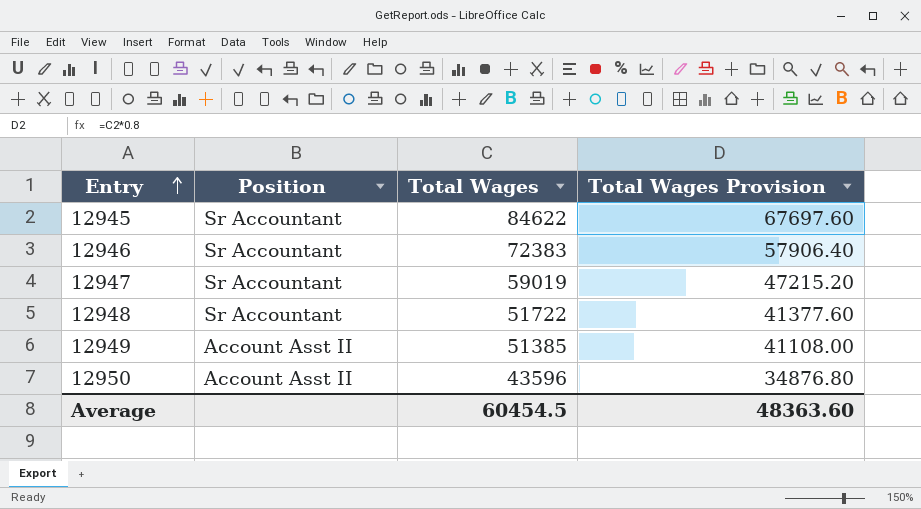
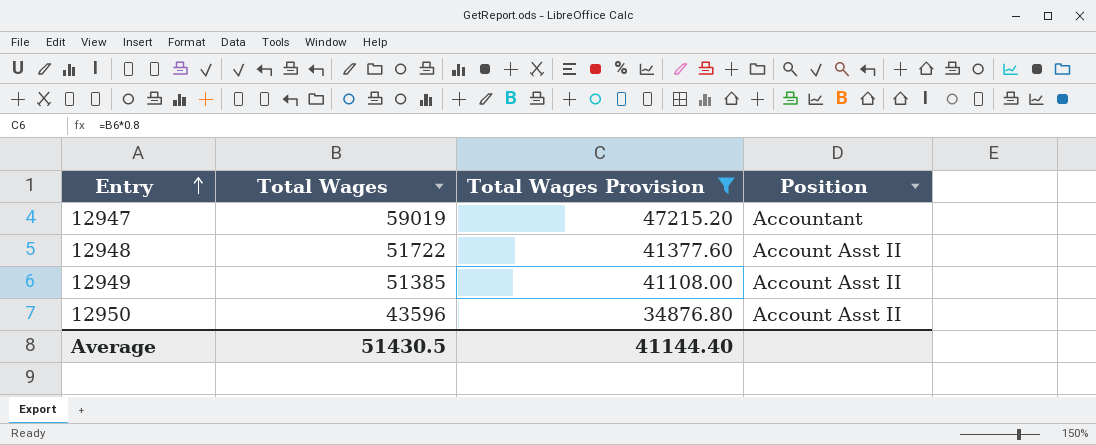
filter: none -> Total Wages Provision <= 47215.20
column Position | position: 2 -> 4
12947 | Position: Sr Accountant -> Accountant
12948 | Position: Sr Accountant -> Account Asst II
Average | Total Wages: 60454.5 -> 51430.5
Average | Total Wages Provision: 48363.60 -> 41144.40

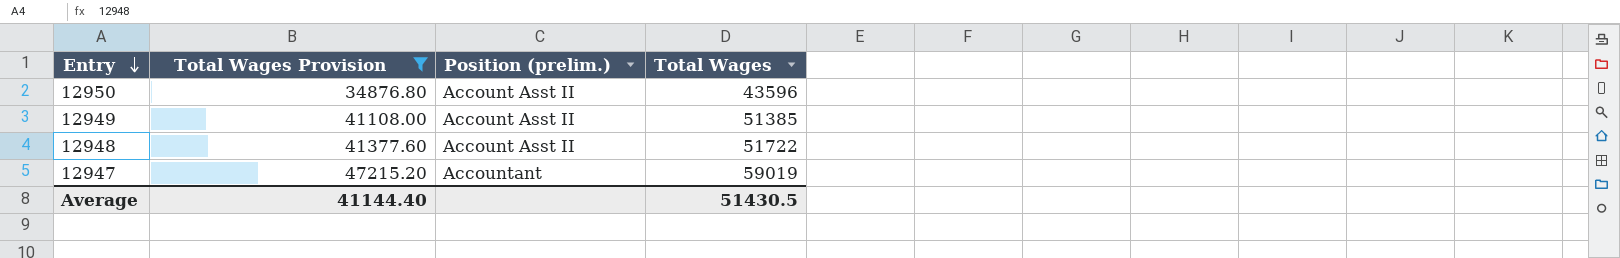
row order: Entry ascending -> Entry descending
column name: Position -> Position (prelim.)
column Total Wages | position: 2 -> 4

